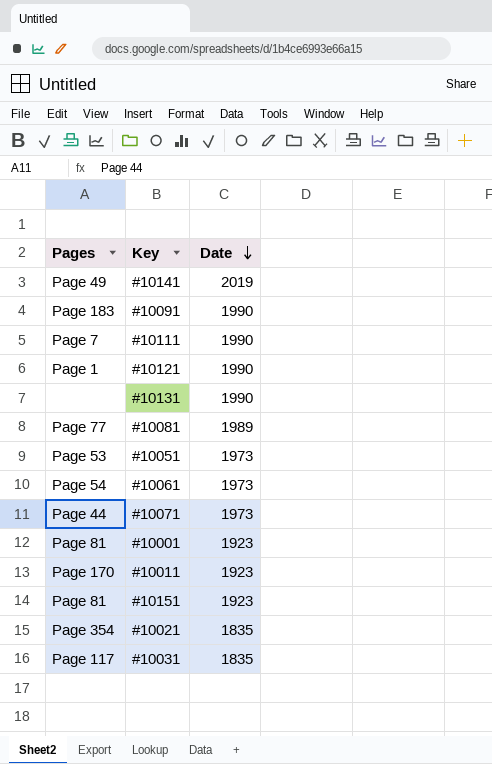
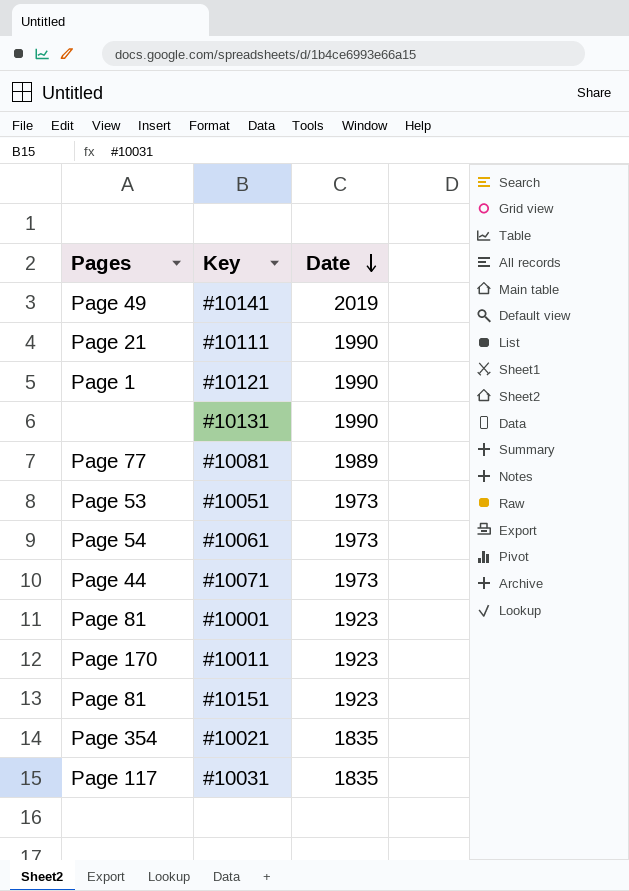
row #10091: Page 183 | 1990 -> none
#10111 | Pages: Page 7 -> Page 21

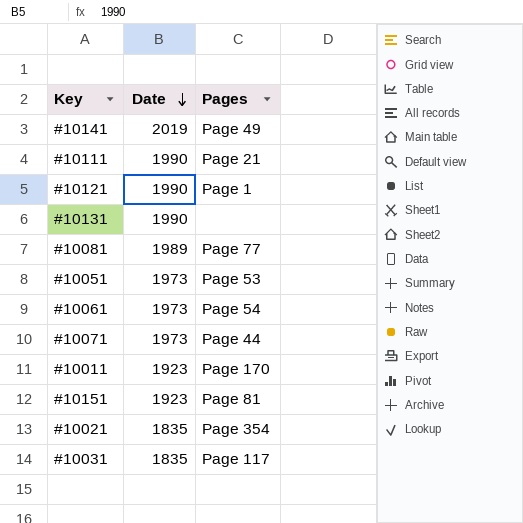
column Pages | position: 1 -> 3
row #10001: Page 81 | 1923 -> none

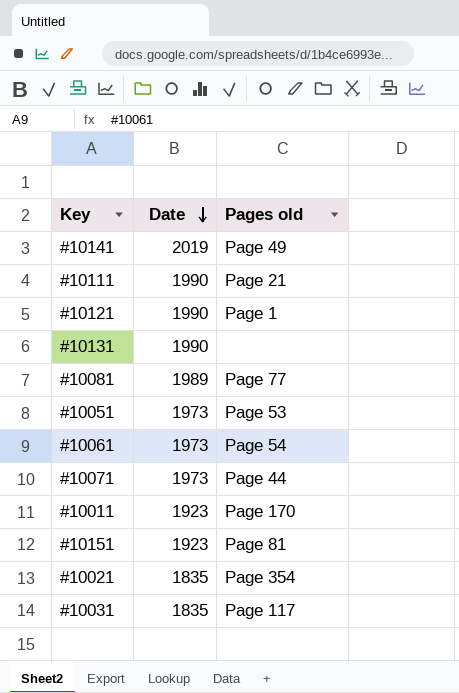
column name: Pages -> Pages old

